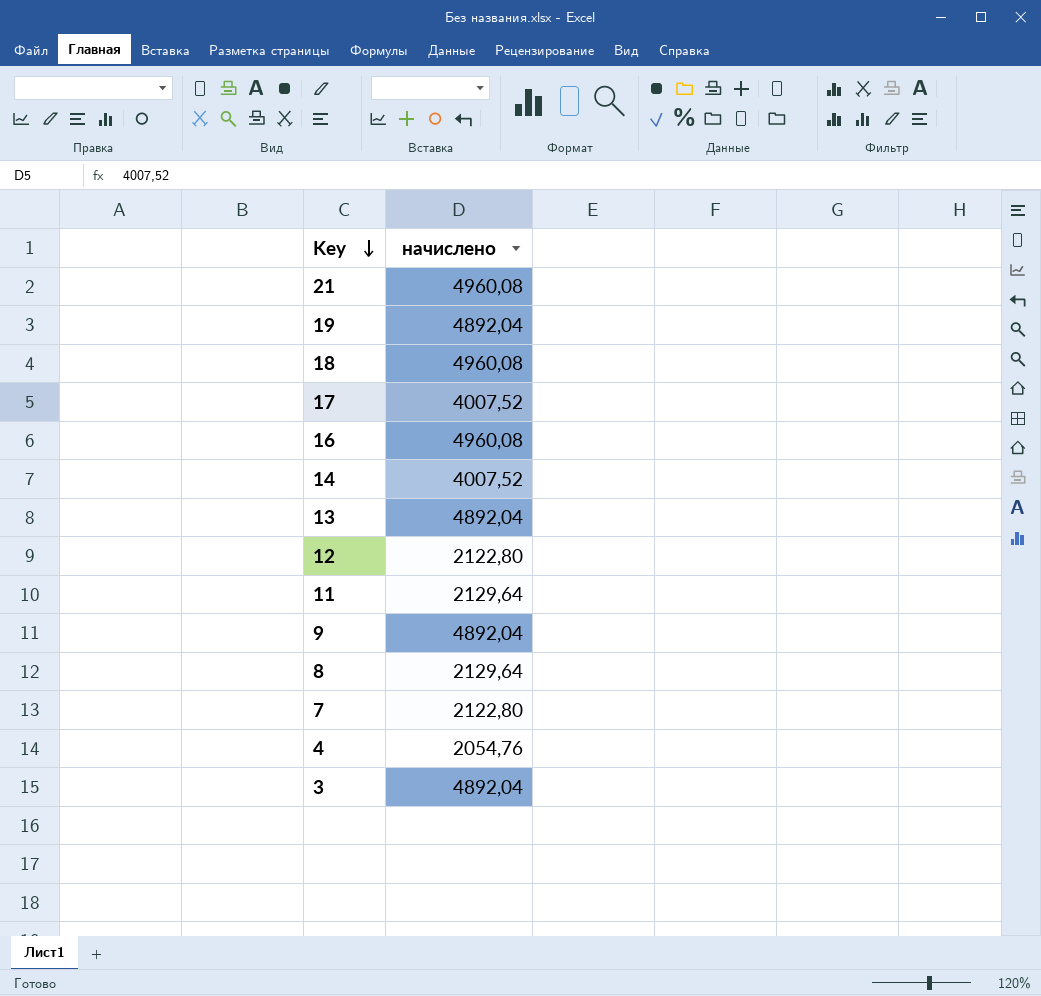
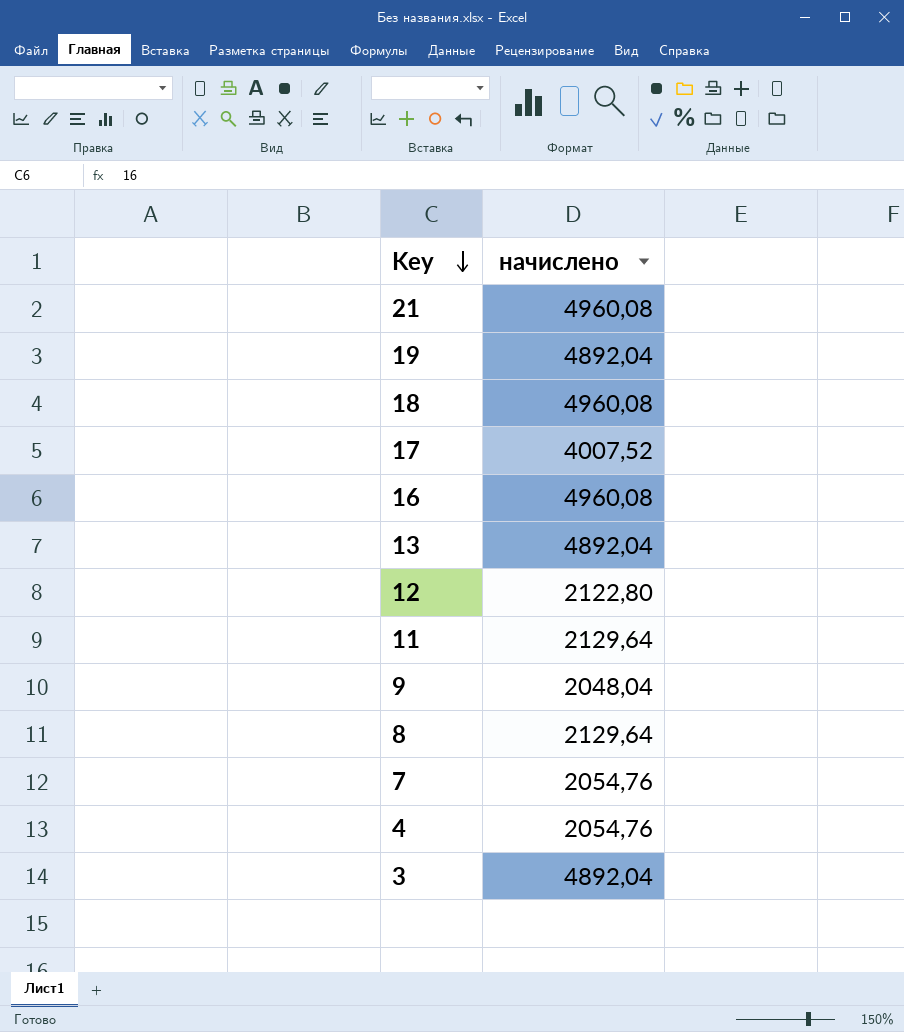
row 14: 4007,52 -> none
9 | начислено: 4892,04 -> 2048,04
7 | начислено: 2122,80 -> 2054,76

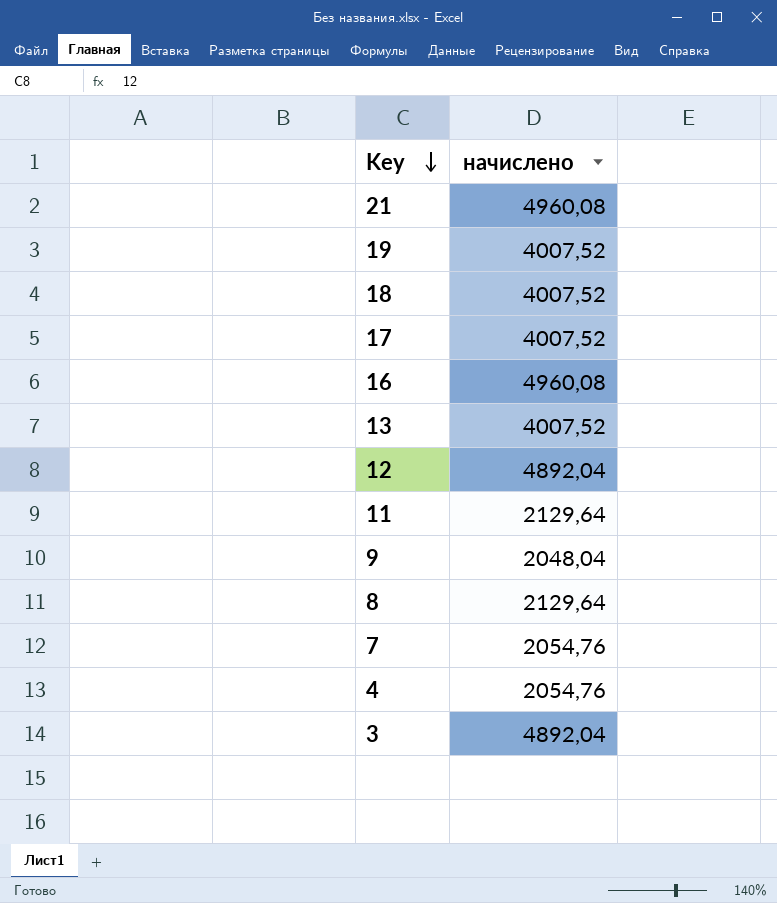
19 | начислено: 4892,04 -> 4007,52
18 | начислено: 4960,08 -> 4007,52
13 | начислено: 4892,04 -> 4007,52
12 | начислено: 2122,80 -> 4892,04

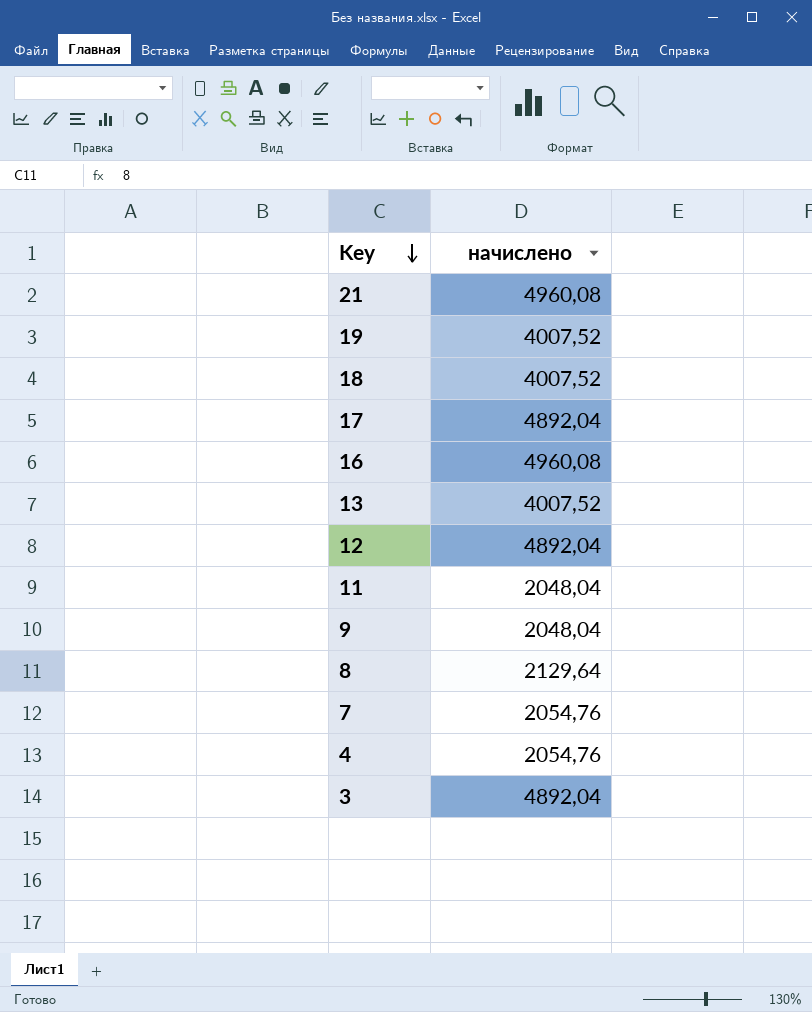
17 | начислено: 4007,52 -> 4892,04
11 | начислено: 2129,64 -> 2048,04

